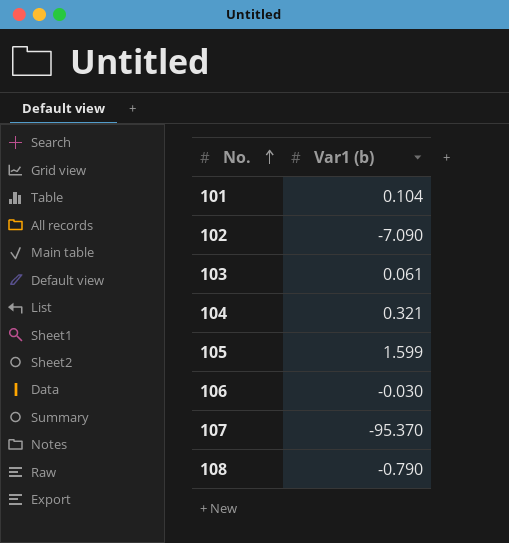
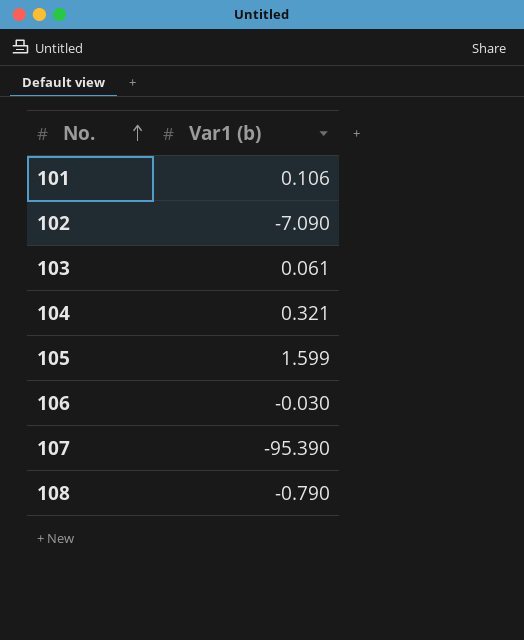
101 | Var1 (b): 0.104 -> 0.106
107 | Var1 (b): -95.370 -> -95.390

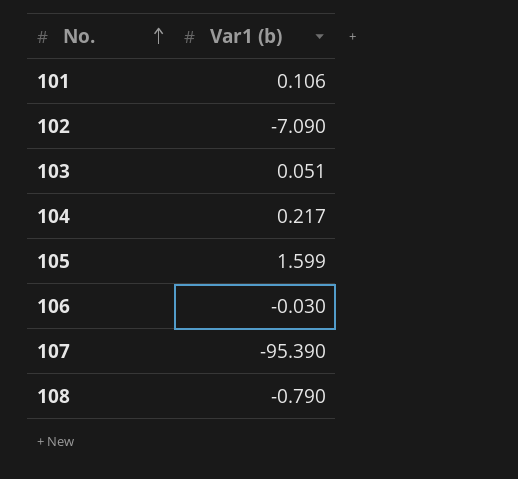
103 | Var1 (b): 0.061 -> 0.051
104 | Var1 (b): 0.321 -> 0.217

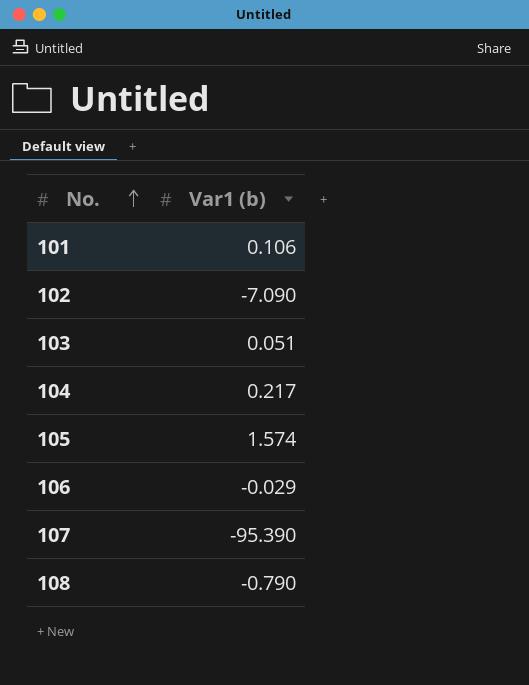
105 | Var1 (b): 1.599 -> 1.574
106 | Var1 (b): -0.030 -> -0.029

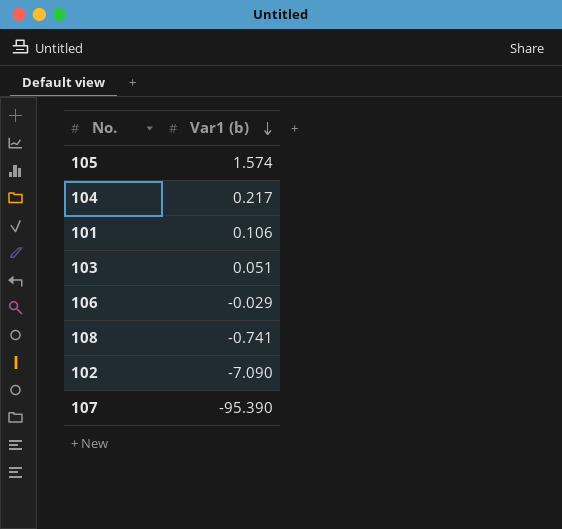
row order: No. ascending -> Var1 (b) descending
108 | Var1 (b): -0.790 -> -0.741

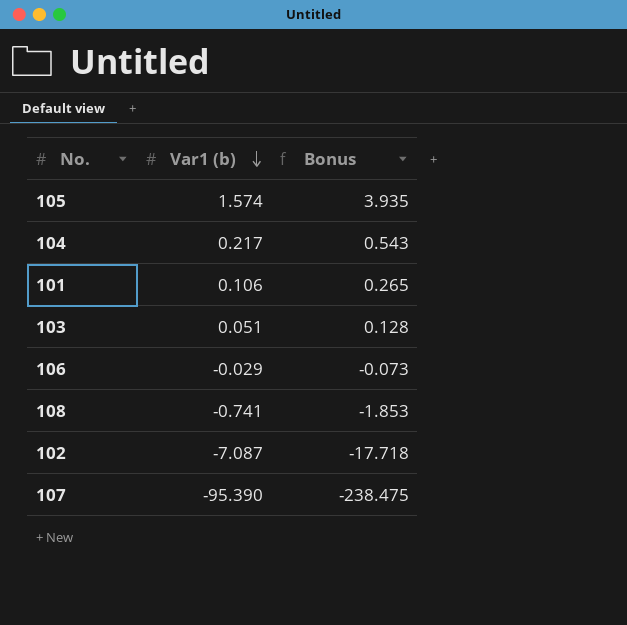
column Bonus | formula: none -> [Var1 (b)] * 2.5
102 | Var1 (b): -7.090 -> -7.087

